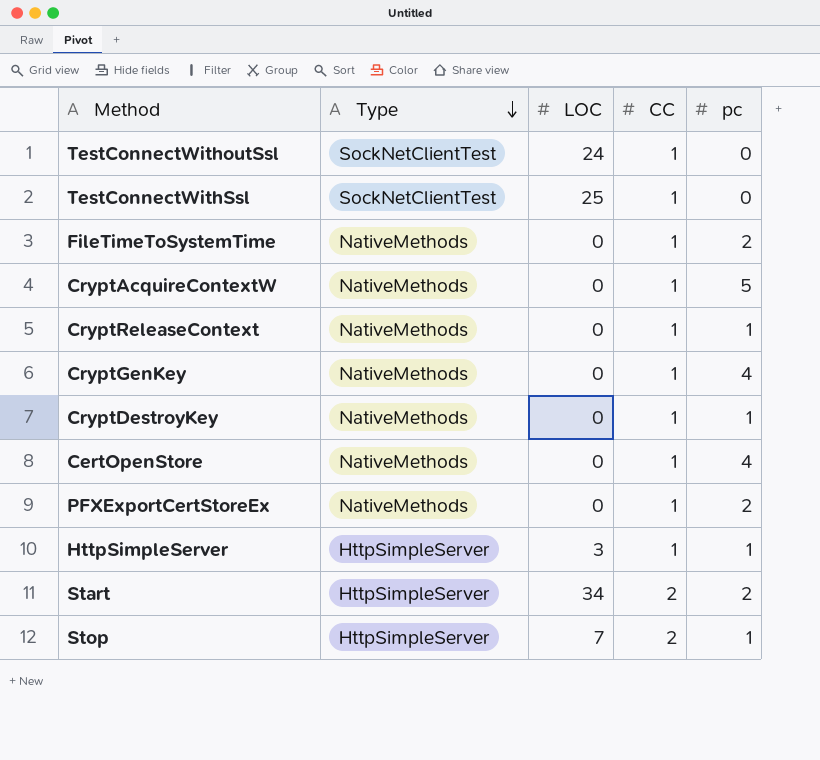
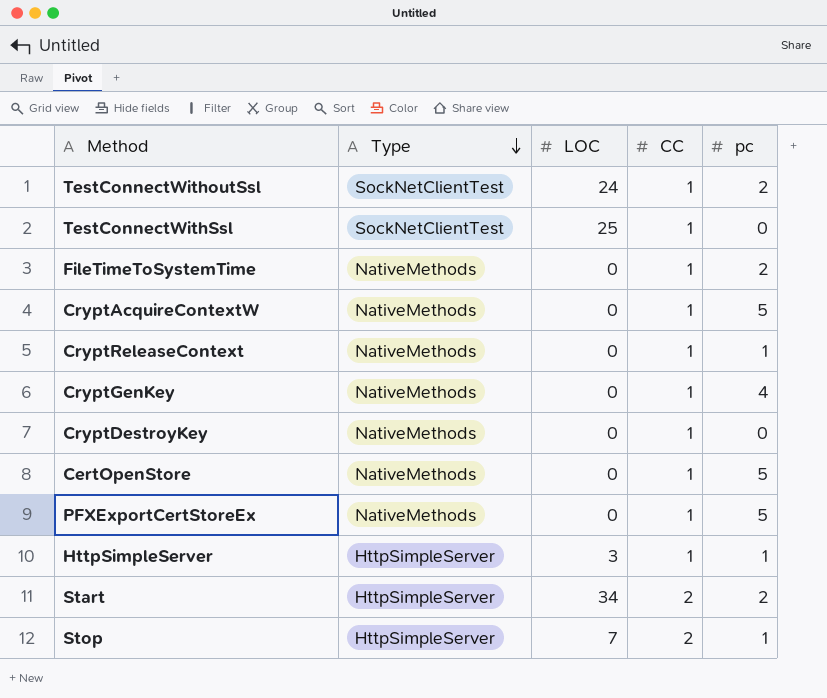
TestConnectWithoutSsl | pc: 0 -> 2
CryptDestroyKey | pc: 1 -> 0
CertOpenStore | pc: 4 -> 5
PFXExportCertStoreEx | pc: 2 -> 5

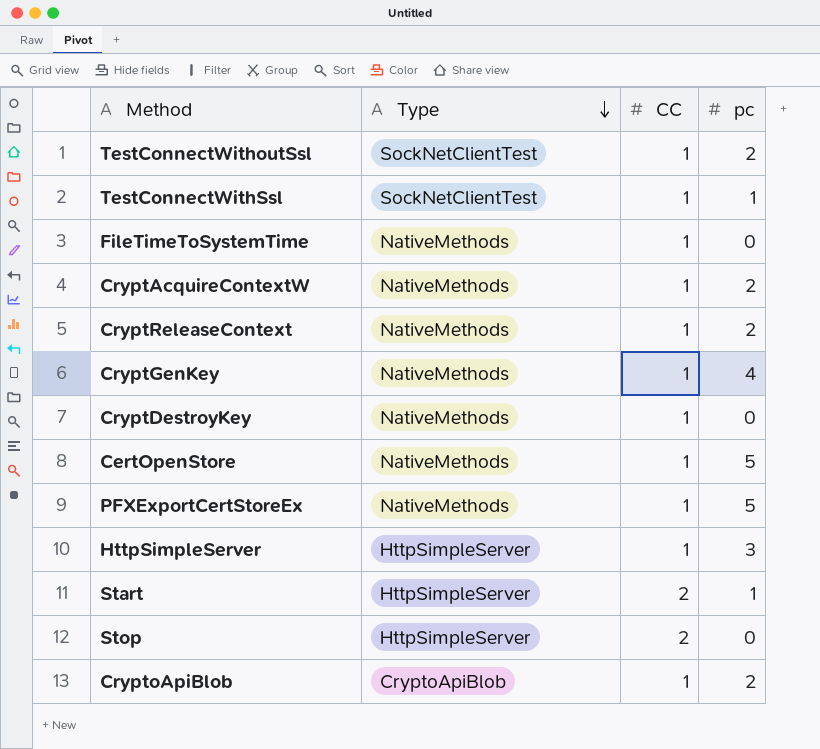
column LOC | position: 3 -> none
TestConnectWithSsl | pc: 0 -> 1
FileTimeToSystemTime | pc: 2 -> 0
CryptAcquireContextW | pc: 5 -> 2
CryptReleaseContext | pc: 1 -> 2
HttpSimpleServer | pc: 1 -> 3
Start | pc: 2 -> 1
Stop | pc: 1 -> 0
row CryptoApiBlob: none -> CryptoApiBlob | 1 | 2

